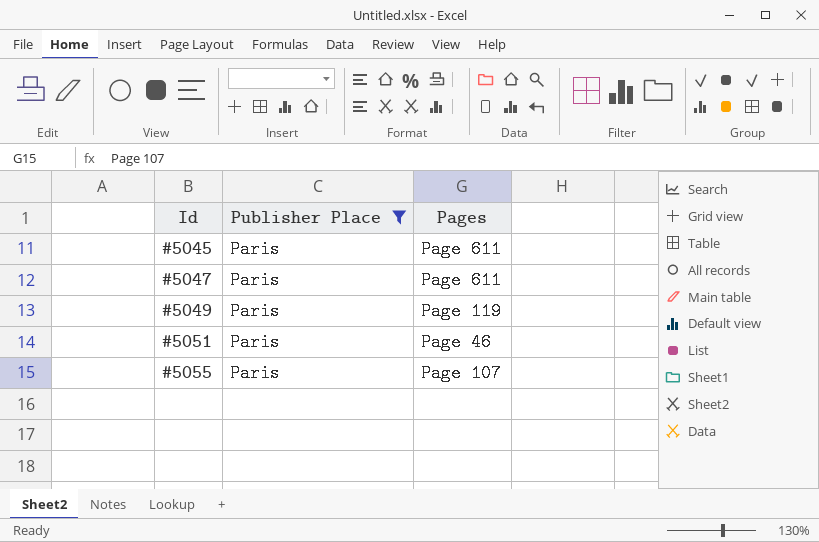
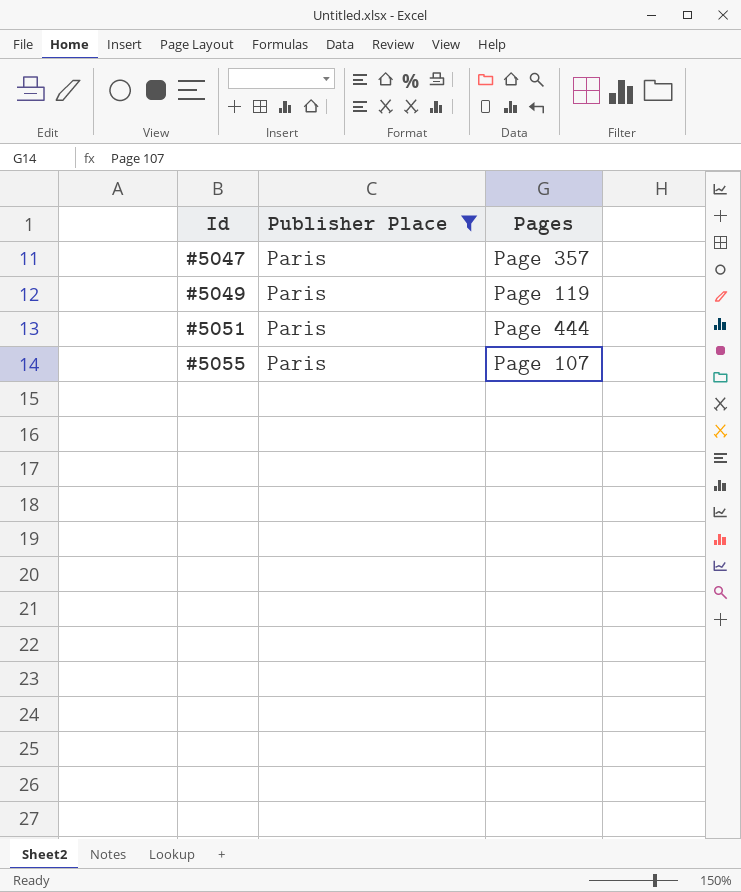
row #5045: Paris | Page 611 -> none
#5047 | Pages: Page 611 -> Page 357
#5051 | Pages: Page 46 -> Page 444

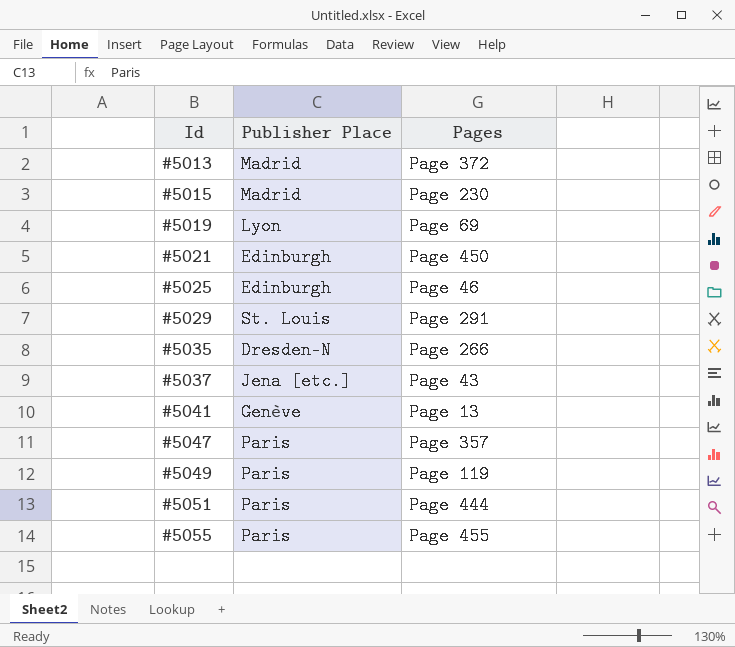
filter: Publisher Place = Paris -> none
#5055 | Pages: Page 107 -> Page 455

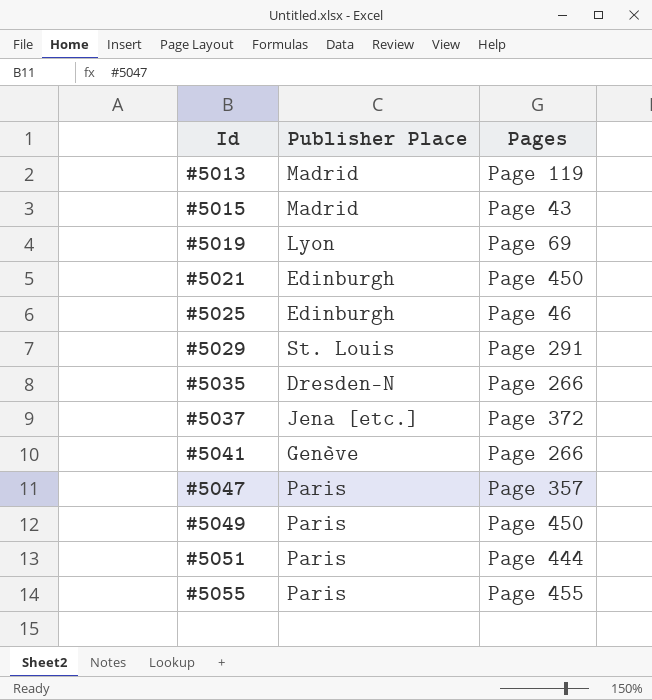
#5013 | Pages: Page 372 -> Page 119
#5015 | Pages: Page 230 -> Page 43
#5037 | Pages: Page 43 -> Page 372
#5041 | Pages: Page 13 -> Page 266
#5049 | Pages: Page 119 -> Page 450

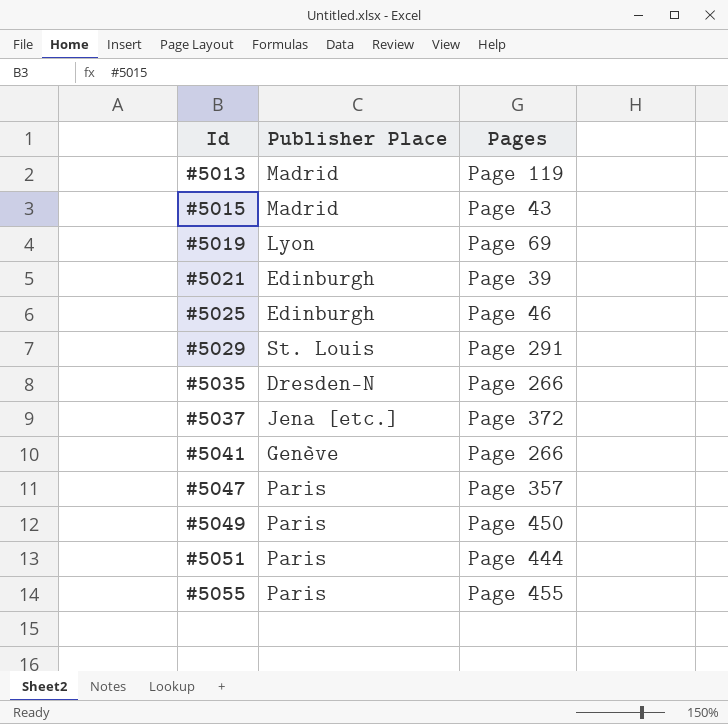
#5021 | Pages: Page 450 -> Page 39

